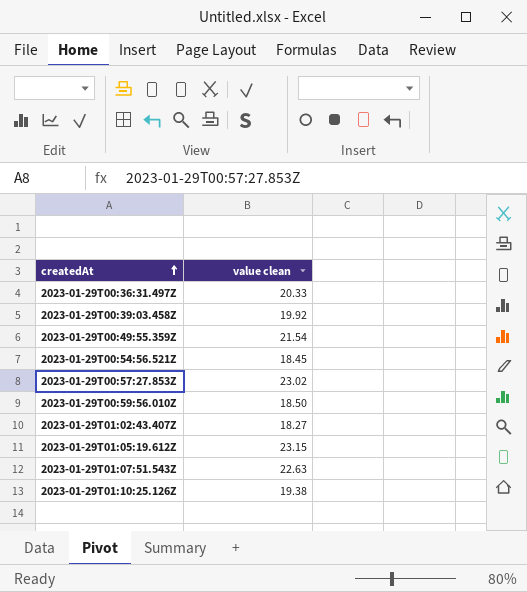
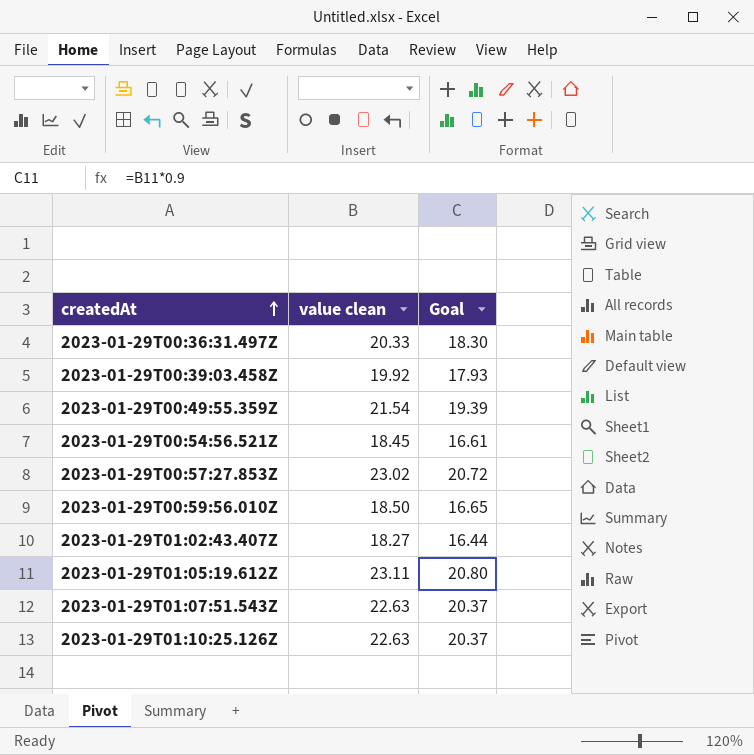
column Goal | formula: none -> [value clean] * 0.9
2023-01-29T01:05:19.612Z | value clean: 23.15 -> 23.11
2023-01-29T01:10:25.126Z | value clean: 19.38 -> 22.63

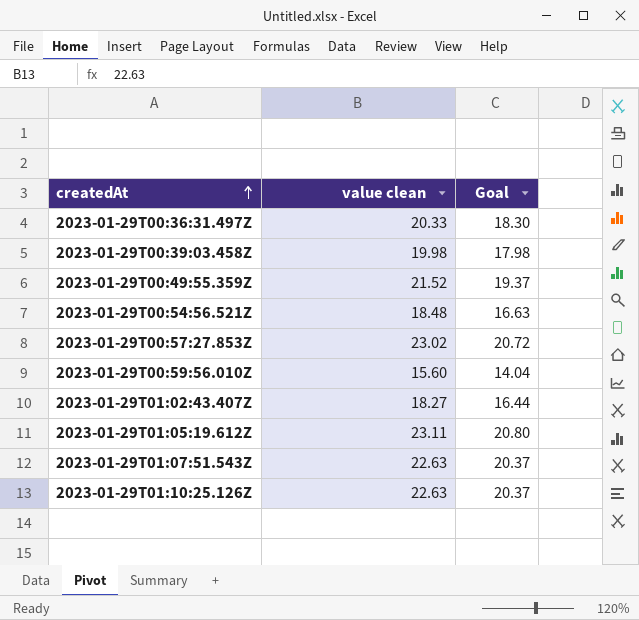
2023-01-29T00:39:03.458Z | value clean: 19.92 -> 19.98
2023-01-29T00:39:03.458Z | Goal: 17.93 -> 17.98
2023-01-29T00:49:55.359Z | value clean: 21.54 -> 21.52
2023-01-29T00:49:55.359Z | Goal: 19.39 -> 19.37
2023-01-29T00:54:56.521Z | value clean: 18.45 -> 18.48
2023-01-29T00:54:56.521Z | Goal: 16.61 -> 16.63
2023-01-29T00:59:56.010Z | value clean: 18.50 -> 15.60
2023-01-29T00:59:56.010Z | Goal: 16.65 -> 14.04

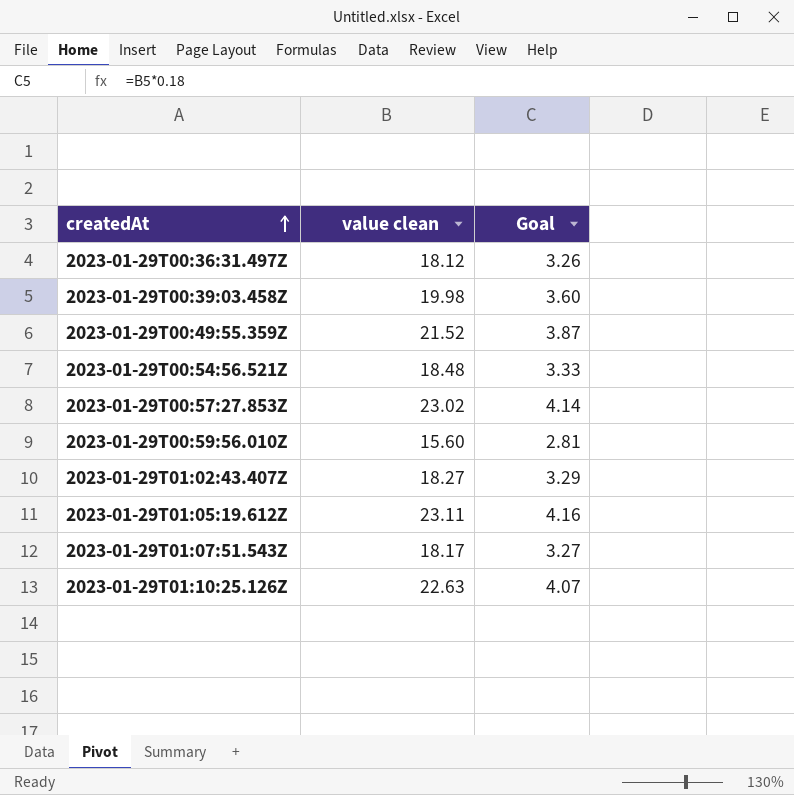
column Goal | formula: [value clean] * 0.9 -> [value clean] * 0.18
2023-01-29T00:36:31.497Z | value clean: 20.33 -> 18.12
2023-01-29T01:07:51.543Z | value clean: 22.63 -> 18.17

